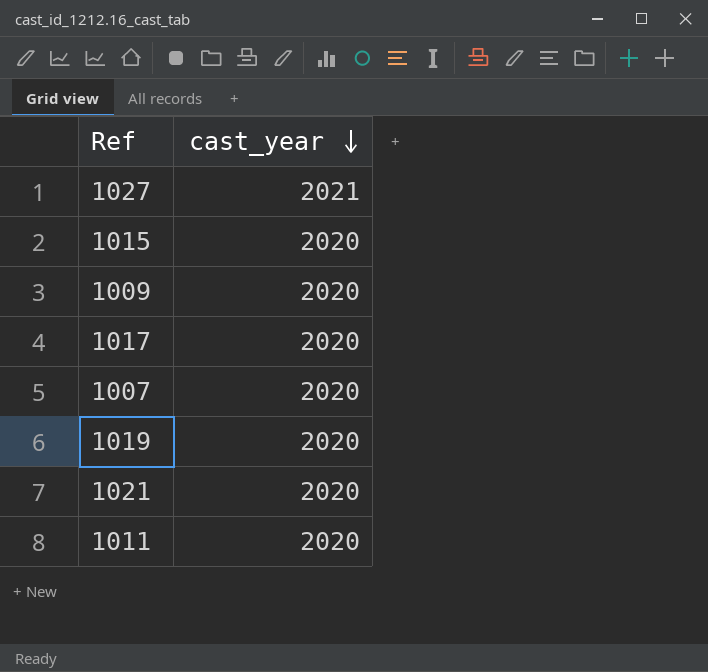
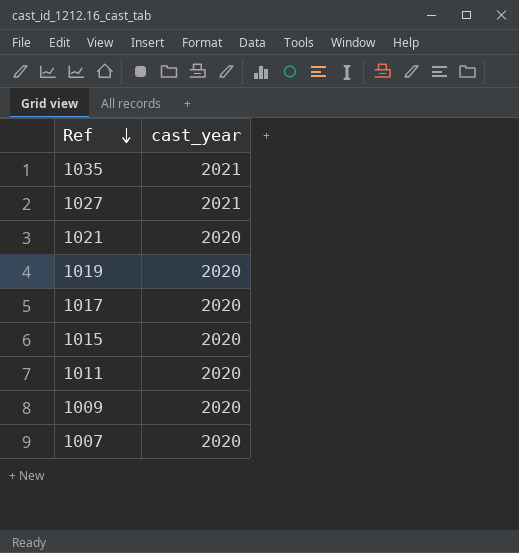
row order: cast_year descending -> Ref descending
row 1035: none -> 2021

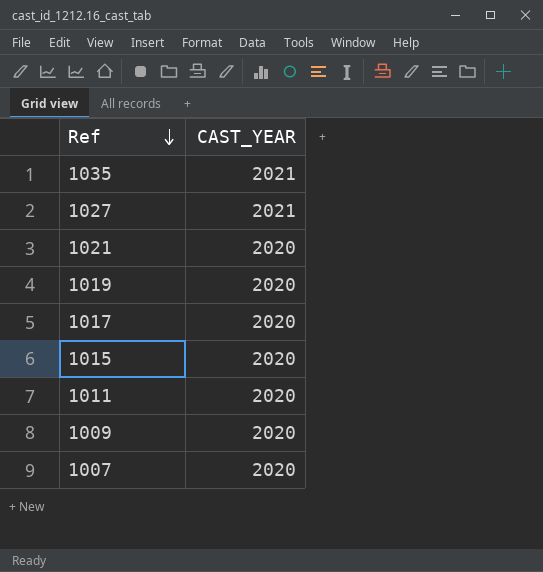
column name: cast_year -> CAST_YEAR

